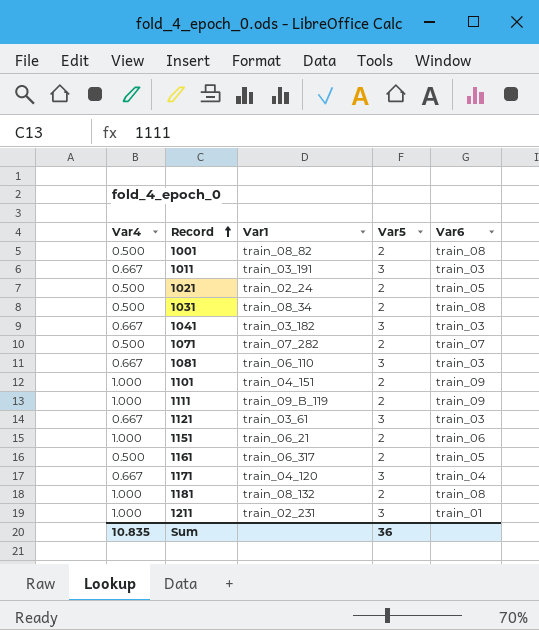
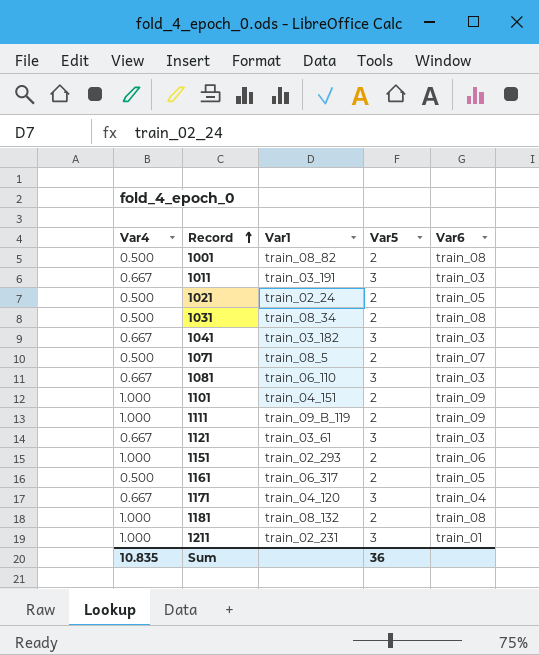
1071 | Var1: train_07_282 -> train_08_5
1151 | Var1: train_06_21 -> train_02_293

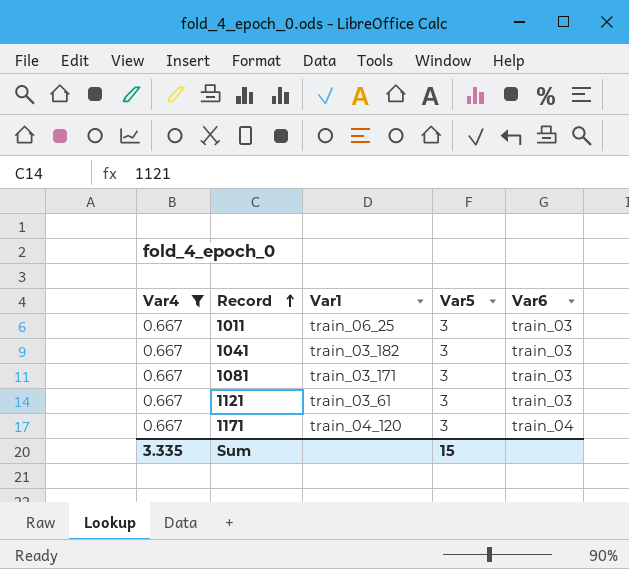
filter: none -> Var4 = 0.667
1011 | Var1: train_03_191 -> train_06_25
1081 | Var1: train_06_110 -> train_03_171
Sum | Var4: 10.835 -> 3.335
Sum | Var5: 36 -> 15

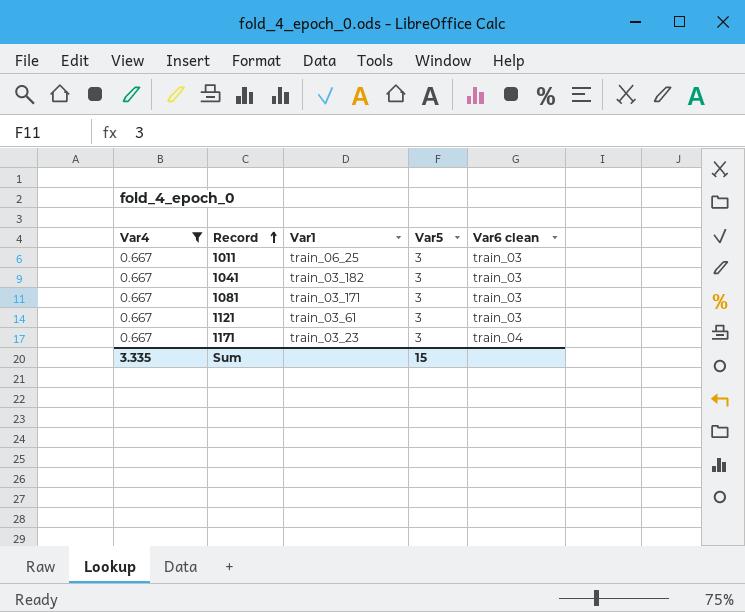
column name: Var6 -> Var6 clean
1171 | Var1: train_04_120 -> train_03_23

